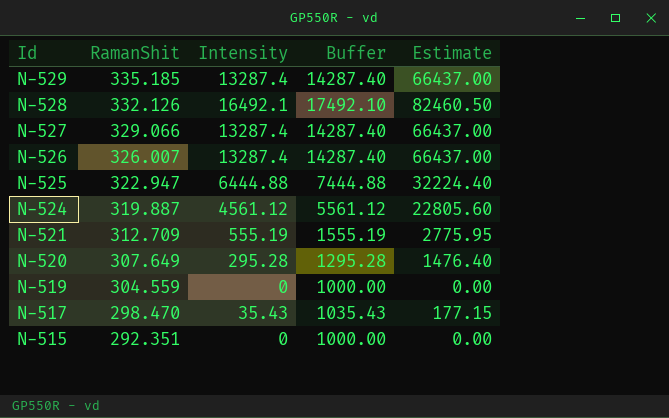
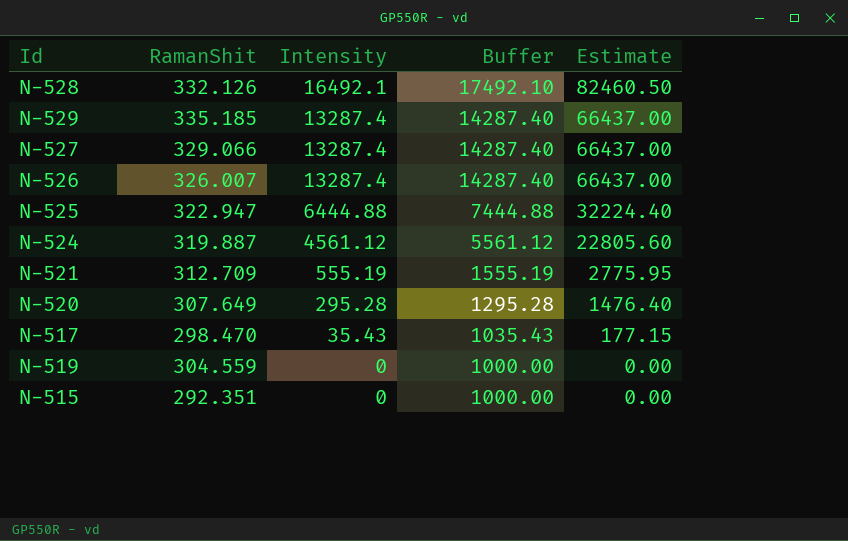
row order: Id descending -> Intensity descending

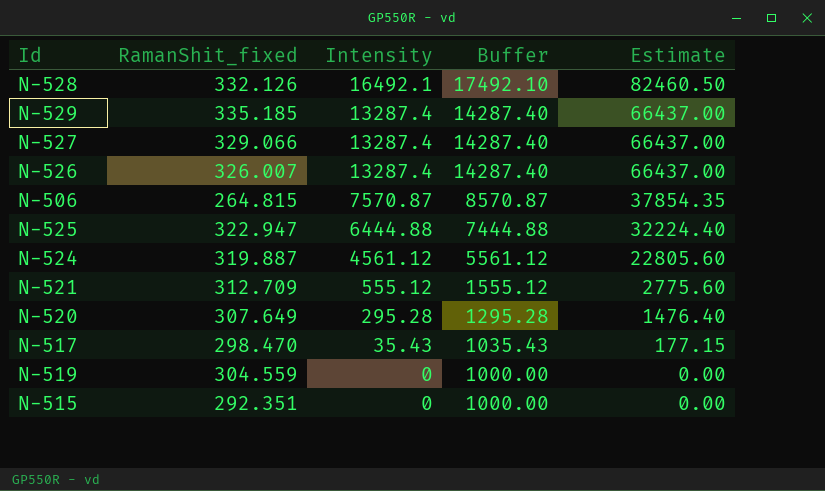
column name: RamanShit -> RamanShit_fixed
row N-506: none -> 264.815 | 7570.87 | 8570.87 | 37854.35
N-521 | Intensity: 555.19 -> 555.12
N-521 | Buffer: 1555.19 -> 1555.12
N-521 | Estimate: 2775.95 -> 2775.60

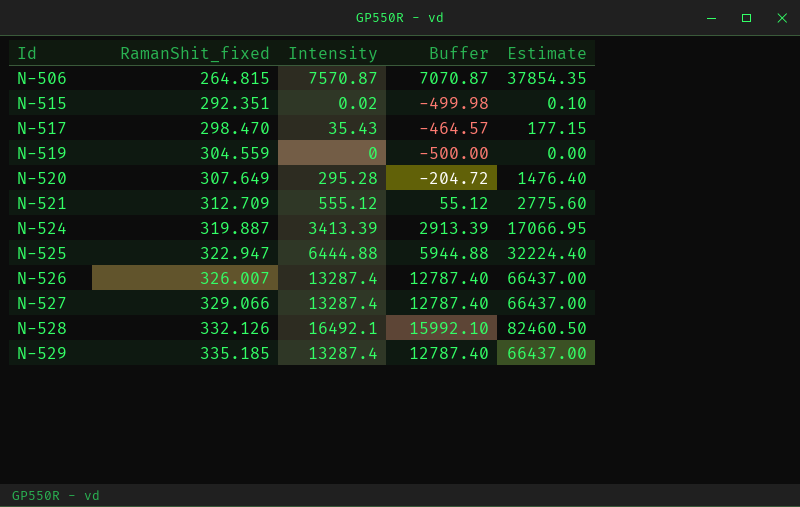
row order: Intensity descending -> Id ascending
column Buffer | formula: [Intensity] + 1000 -> [Intensity] - 500
N-515 | Intensity: 0 -> 0.02
N-515 | Estimate: 0.00 -> 0.10
N-524 | Intensity: 4561.12 -> 3413.39
N-524 | Estimate: 22805.60 -> 17066.95

